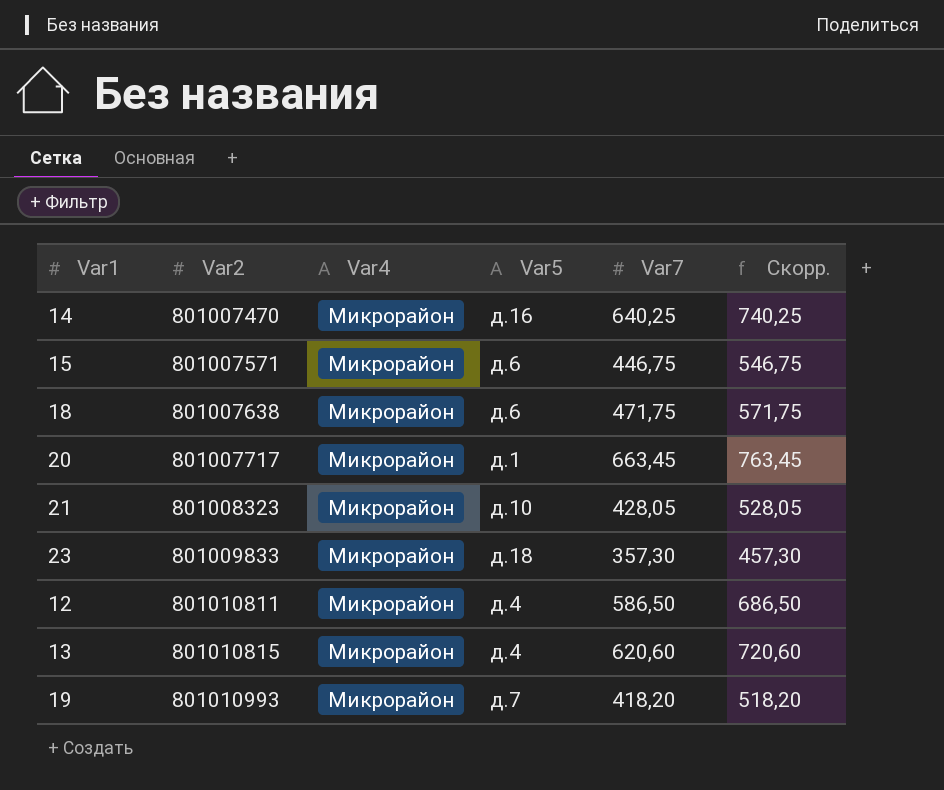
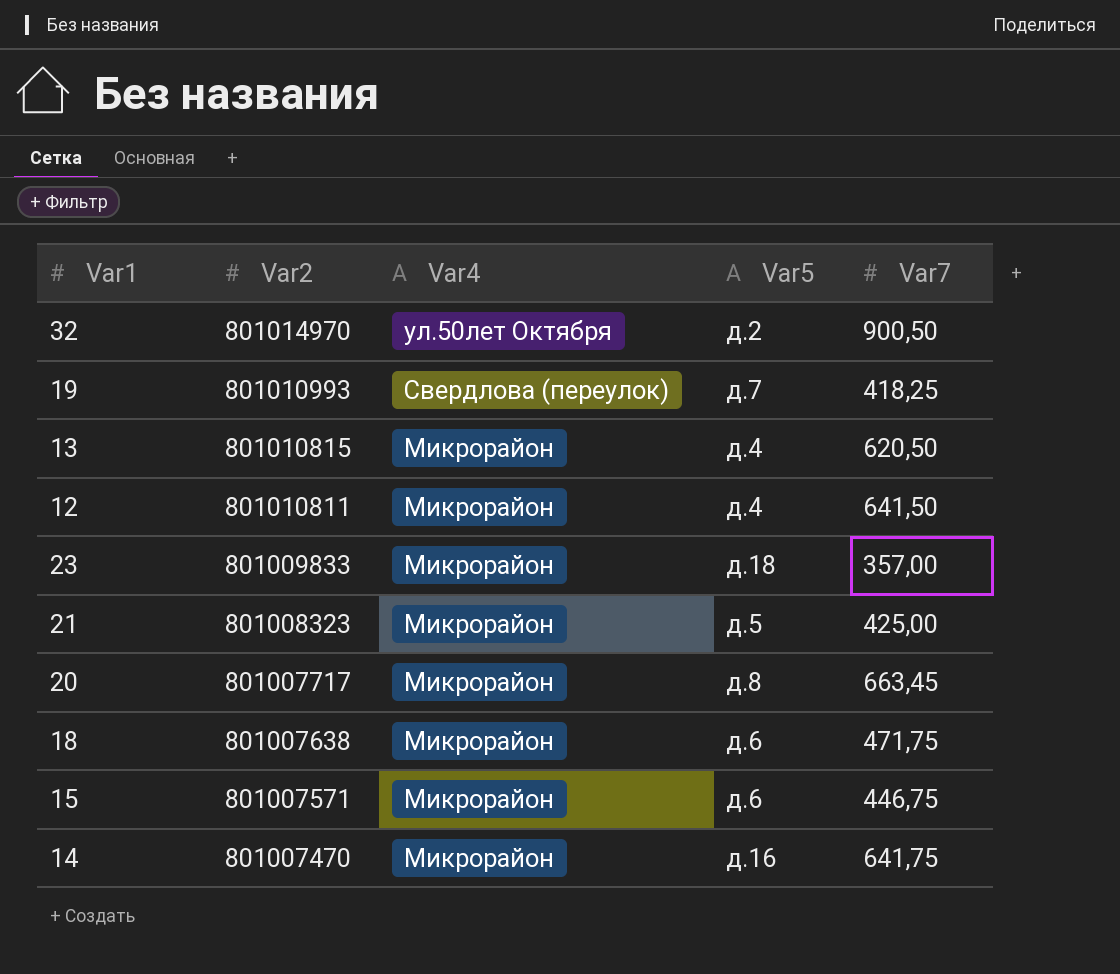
row order: Var2 ascending -> Var2 descending
column Скорр. | formula: [Var7] + 100 -> none
row 32: none -> 801014970 | ул.50лет Октября | д.2 | 900,50
19 | Var4: Микрорайон -> Свердлова (переулок)
19 | Var7: 418,20 -> 418,25
13 | Var7: 620,60 -> 620,50
12 | Var7: 586,50 -> 641,50
23 | Var7: 357,30 -> 357,00
21 | Var5: д.10 -> д.5
21 | Var7: 428,05 -> 425,00
20 | Var5: д.1 -> д.8
14 | Var7: 640,25 -> 641,75

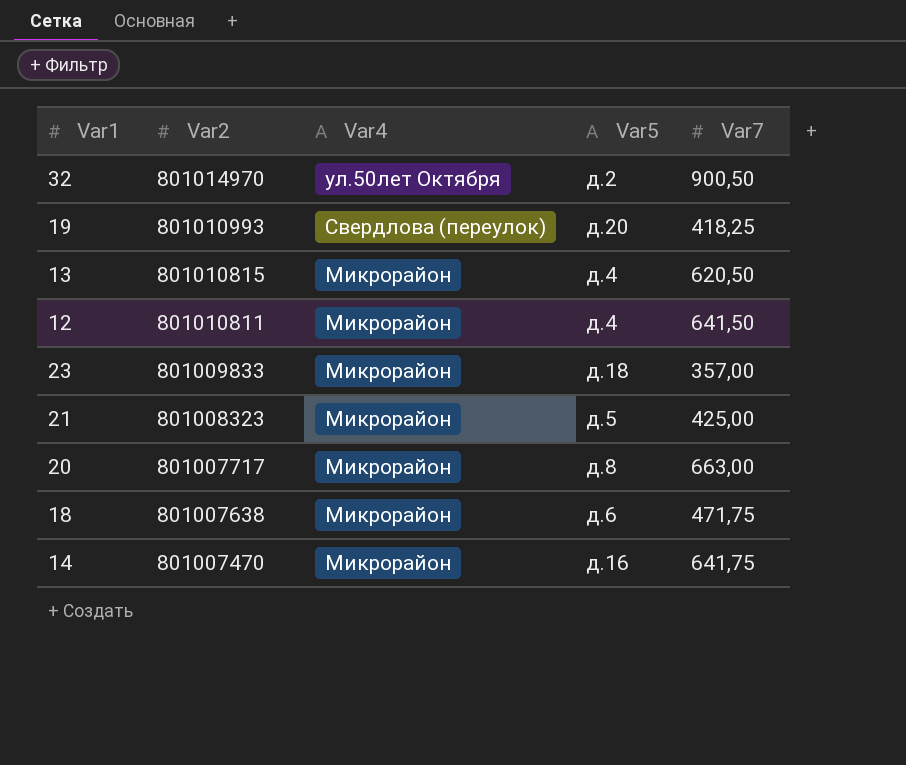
row 15: 801007571 | Микрорайон | д.6 | 446,75 -> none
19 | Var5: д.7 -> д.20
20 | Var7: 663,45 -> 663,00

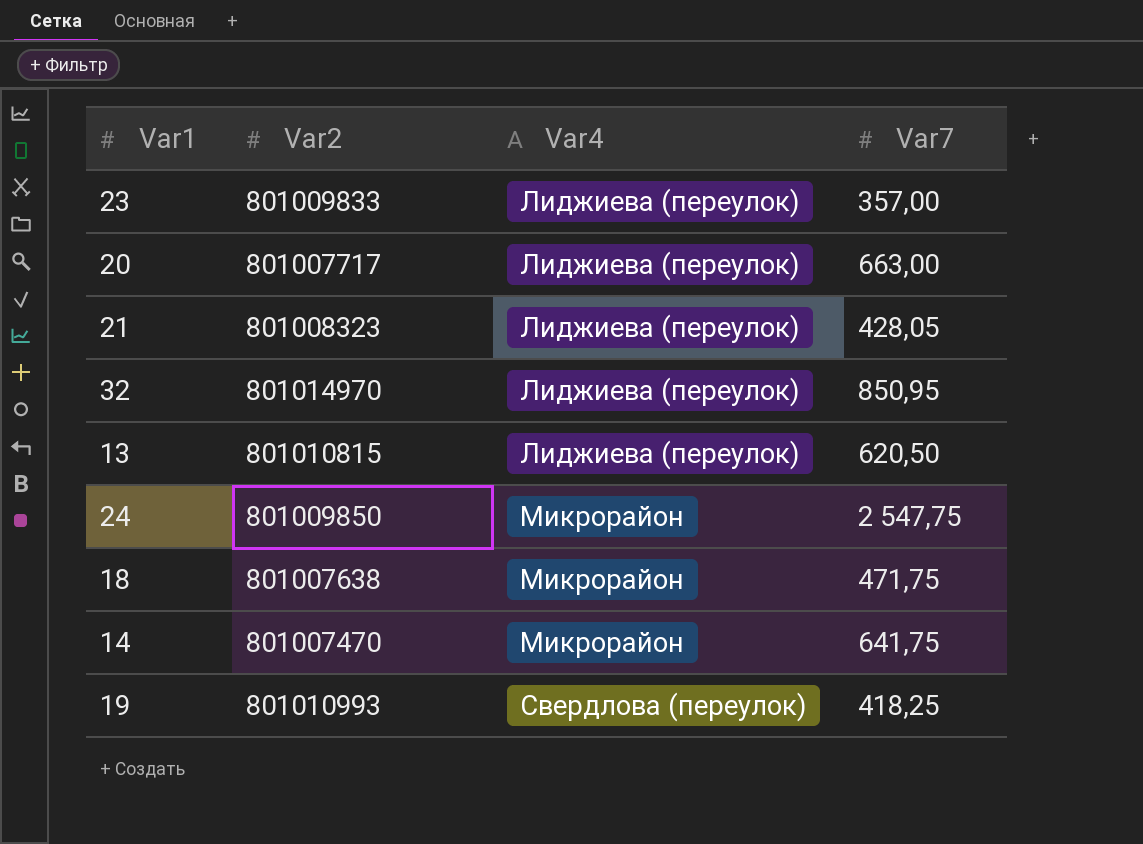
row order: Var2 descending -> Var4 ascending
column Var5 | position: 4 -> none
row 12: 801010811 | Микрорайон | д.4 | 641,50 -> none
23 | Var4: Микрорайон -> Лиджиева (переулок)
20 | Var4: Микрорайон -> Лиджиева (переулок)
21 | Var4: Микрорайон -> Лиджиева (переулок)
21 | Var7: 425,00 -> 428,05
32 | Var4: ул.50лет Октября -> Лиджиева (переулок)
32 | Var7: 900,50 -> 850,95
13 | Var4: Микрорайон -> Лиджиева (переулок)
row 24: none -> 801009850 | Микрорайон | 2 547,75

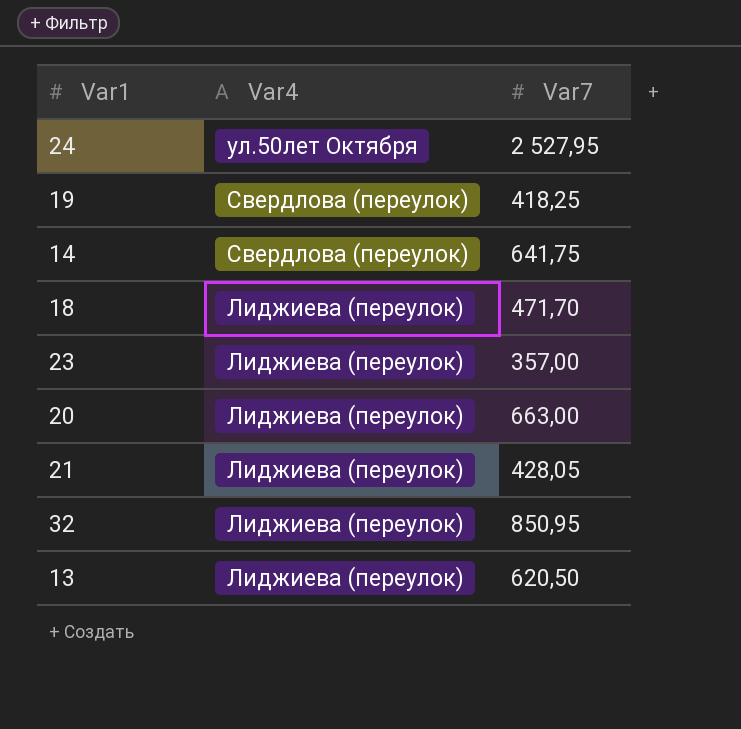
row order: Var4 ascending -> Var4 descending
column Var2 | position: 2 -> none
24 | Var4: Микрорайон -> ул.50лет Октября
24 | Var7: 2 547,75 -> 2 527,95
14 | Var4: Микрорайон -> Свердлова (переулок)
18 | Var4: Микрорайон -> Лиджиева (переулок)
18 | Var7: 471,75 -> 471,70

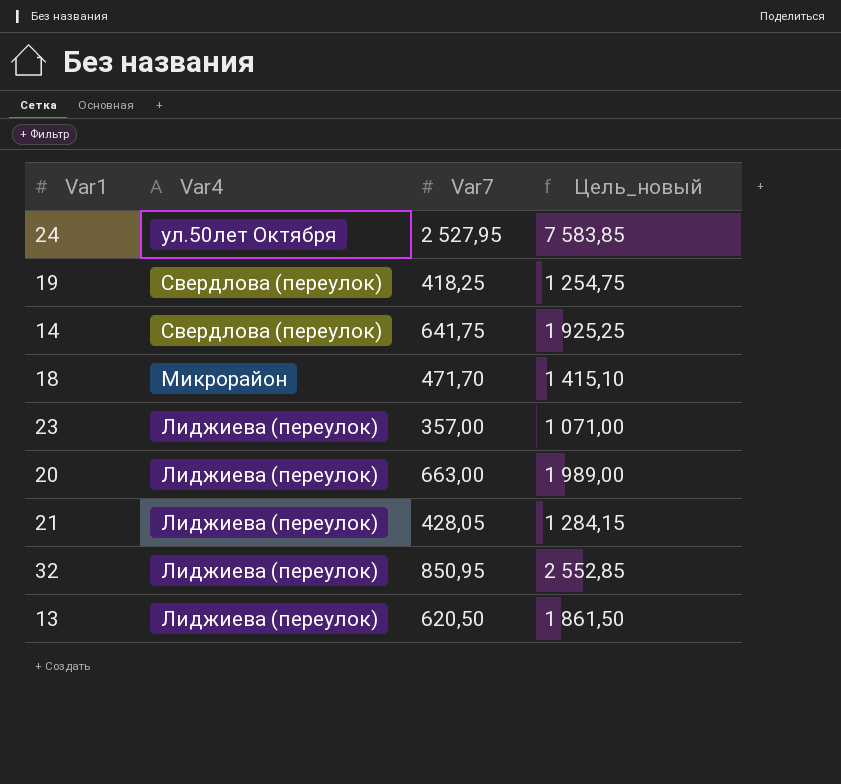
column Цель_новый | formula: none -> [Var7] * 3
18 | Var4: Лиджиева (переулок) -> Микрорайон

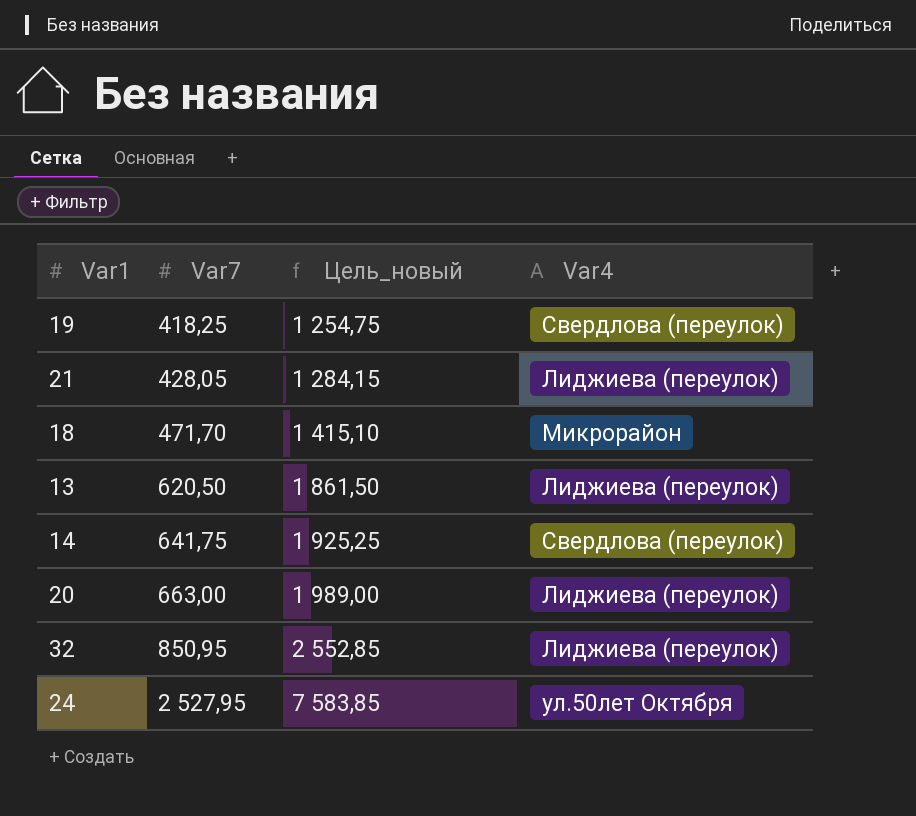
row order: Var4 descending -> Var7 ascending
column Var4 | position: 2 -> 4
row 23: Лиджиева (переулок) | 357,00 | 1 071,00 -> none

